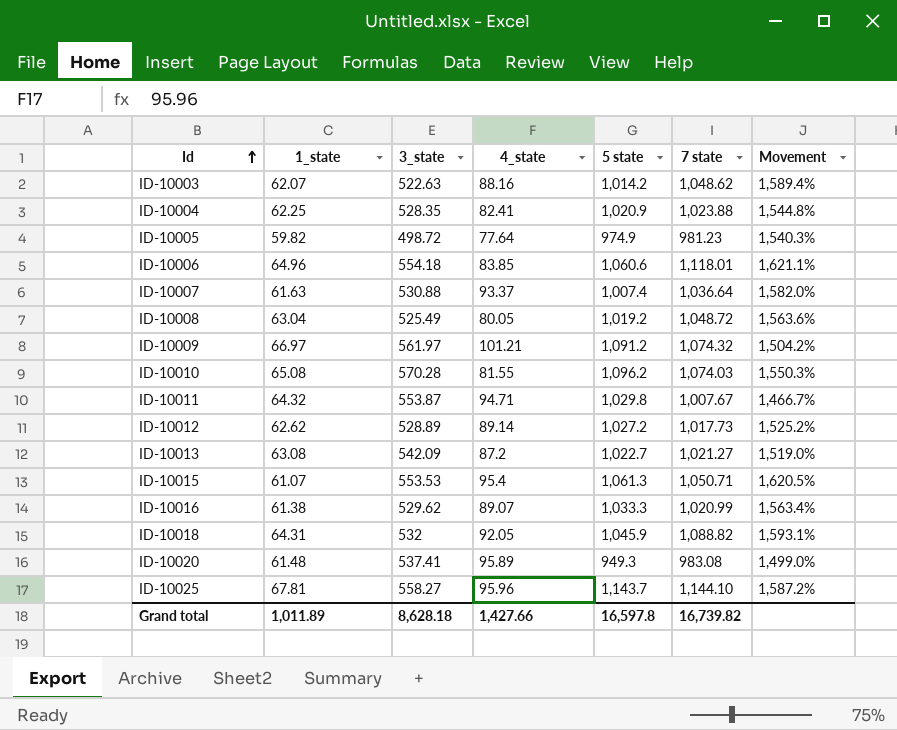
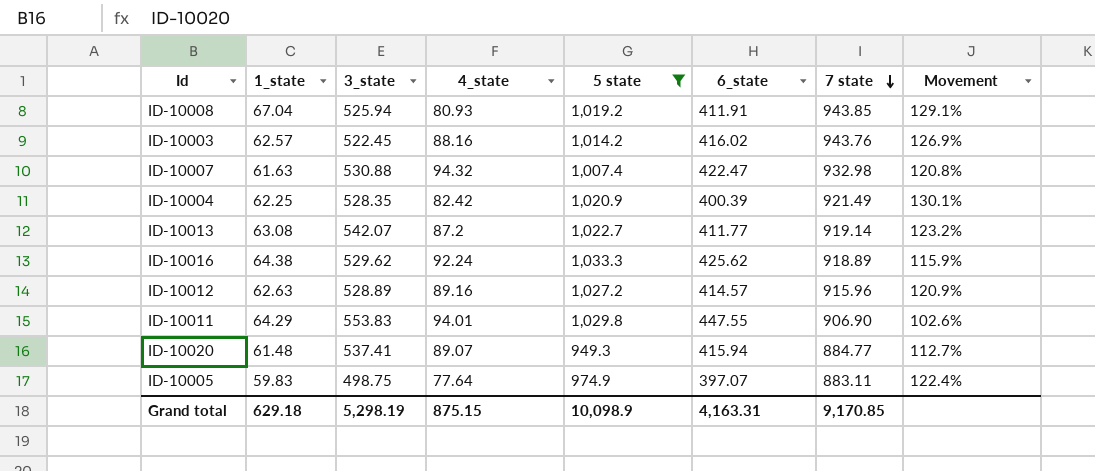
filter: none -> 5 state <= 1,033.3
row order: Id ascending -> 7 state descending
column 6_state | position: none -> 6
column Movement | formula: ([7 state] - [1_state]) / [1_state] -> ([7 state] - [6_state]) / [6_state]
ID-10008 | 1_state: 63.04 -> 67.04
ID-10008 | 3_state: 525.49 -> 525.94
ID-10008 | 4_state: 80.05 -> 80.93
ID-10008 | 7 state: 1,048.72 -> 943.85
ID-10003 | 1_state: 62.07 -> 62.57
ID-10003 | 3_state: 522.63 -> 522.45
ID-10003 | 7 state: 1,048.62 -> 943.76
ID-10007 | 4_state: 93.37 -> 94.32
ID-10007 | 7 state: 1,036.64 -> 932.98
ID-10004 | 4_state: 82.41 -> 82.42
ID-10004 | 7 state: 1,023.88 -> 921.49
ID-10013 | 3_state: 542.09 -> 542.07
ID-10013 | 7 state: 1,021.27 -> 919.14
ID-10016 | 1_state: 61.38 -> 64.38
ID-10016 | 4_state: 89.07 -> 92.24
ID-10016 | 7 state: 1,020.99 -> 918.89
ID-10012 | 1_state: 62.62 -> 62.63
ID-10012 | 4_state: 89.14 -> 89.16
ID-10012 | 7 state: 1,017.73 -> 915.96
ID-10011 | 1_state: 64.32 -> 64.29
ID-10011 | 3_state: 553.87 -> 553.83
ID-10011 | 4_state: 94.71 -> 94.01
ID-10011 | 7 state: 1,007.67 -> 906.90
ID-10020 | 4_state: 95.89 -> 89.07
ID-10020 | 7 state: 983.08 -> 884.77
ID-10005 | 1_state: 59.82 -> 59.83
ID-10005 | 3_state: 498.72 -> 498.75
ID-10005 | 7 state: 981.23 -> 883.11
Grand total | 1_state: 1,011.89 -> 629.18
Grand total | 3_state: 8,628.18 -> 5,298.19
Grand total | 4_state: 1,427.66 -> 875.15
Grand total | 5 state: 16,597.8 -> 10,098.9
Grand total | 7 state: 16,739.82 -> 9,170.85

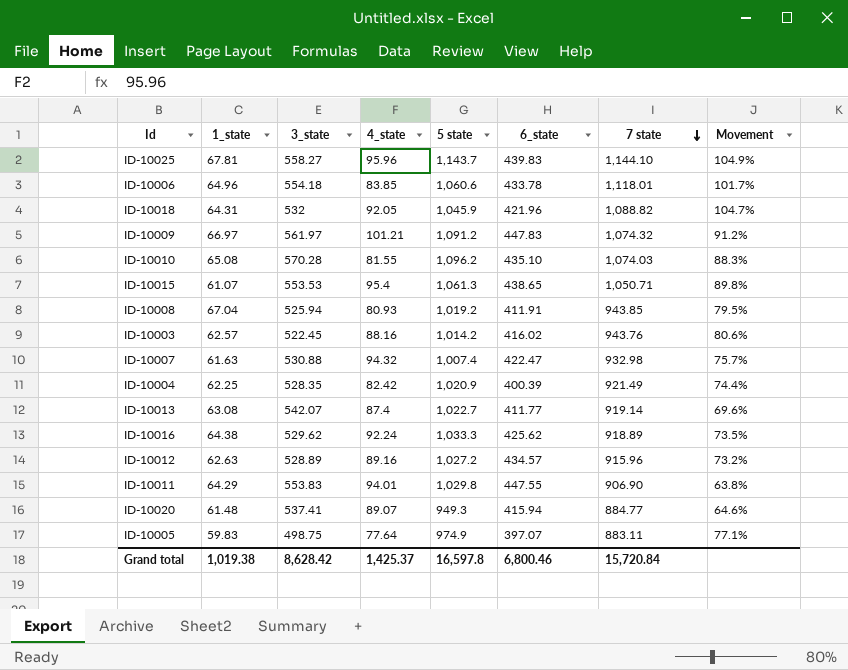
filter: 5 state <= 1,033.3 -> none
column Movement | formula: ([7 state] - [6_state]) / [6_state] -> ([7 state] - [3_state]) / [3_state]
ID-10013 | 4_state: 87.2 -> 87.4
ID-10012 | 6_state: 414.57 -> 434.57
Grand total | 1_state: 629.18 -> 1,019.38
Grand total | 3_state: 5,298.19 -> 8,628.42
Grand total | 4_state: 875.15 -> 1,425.37
Grand total | 5 state: 10,098.9 -> 16,597.8
Grand total | 6_state: 4,163.31 -> 6,800.46
Grand total | 7 state: 9,170.85 -> 15,720.84

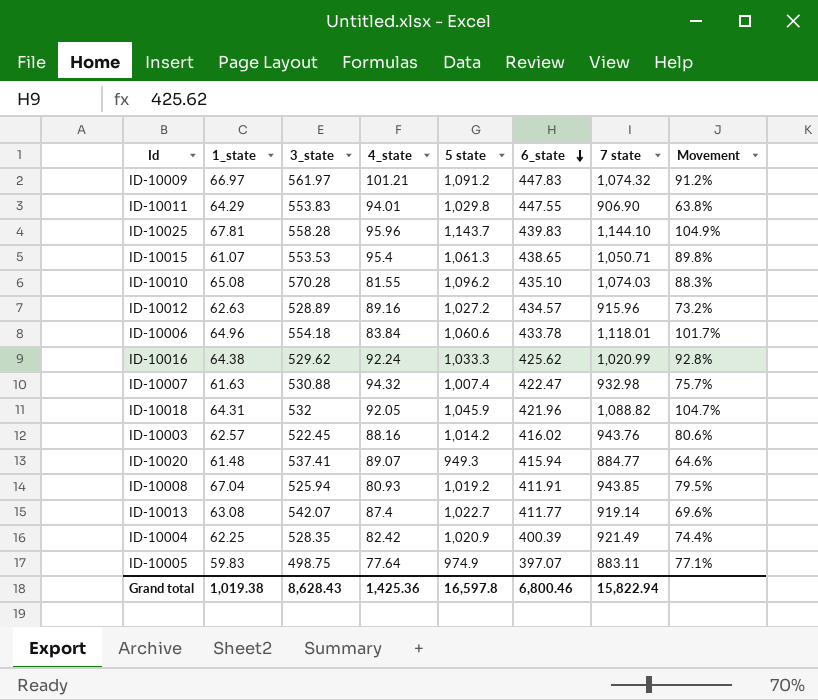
row order: 7 state descending -> 6_state descending
ID-10025 | 3_state: 558.27 -> 558.28
ID-10006 | 4_state: 83.85 -> 83.84
ID-10016 | 7 state: 918.89 -> 1,020.99
ID-10016 | Movement: 73.5% -> 92.8%
Grand total | 3_state: 8,628.42 -> 8,628.43
Grand total | 4_state: 1,425.37 -> 1,425.36
Grand total | 7 state: 15,720.84 -> 15,822.94

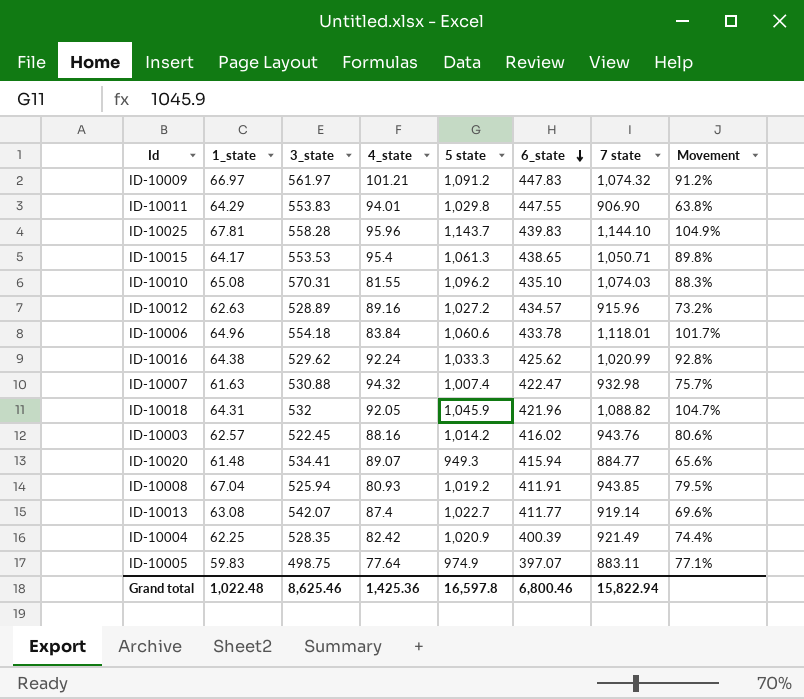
ID-10015 | 1_state: 61.07 -> 64.17
ID-10010 | 3_state: 570.28 -> 570.31
ID-10020 | 3_state: 537.41 -> 534.41
ID-10020 | Movement: 64.6% -> 65.6%
Grand total | 1_state: 1,019.38 -> 1,022.48
Grand total | 3_state: 8,628.43 -> 8,625.46

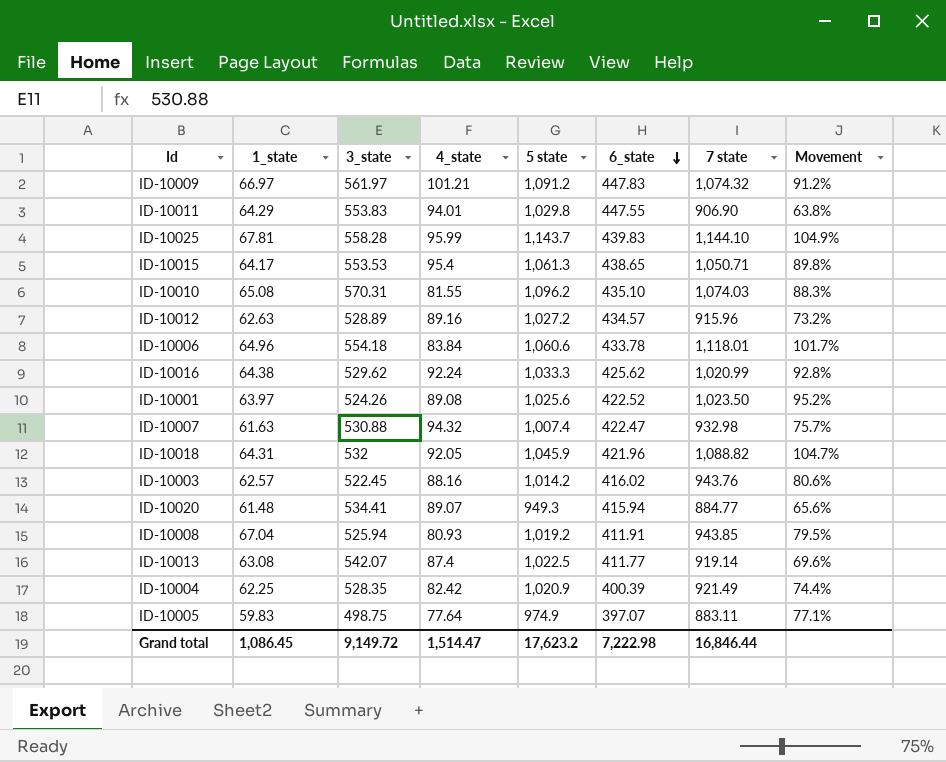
ID-10025 | 4_state: 95.96 -> 95.99
row ID-10001: none -> 63.97 | 524.26 | 89.08 | 1,025.6 | 422.52 | 1,023.50 | 95.2%
ID-10013 | 5 state: 1,022.7 -> 1,022.5
Grand total | 1_state: 1,022.48 -> 1,086.45
Grand total | 3_state: 8,625.46 -> 9,149.72
Grand total | 4_state: 1,425.36 -> 1,514.47
Grand total | 5 state: 16,597.8 -> 17,623.2
Grand total | 6_state: 6,800.46 -> 7,222.98
Grand total | 7 state: 15,822.94 -> 16,846.44

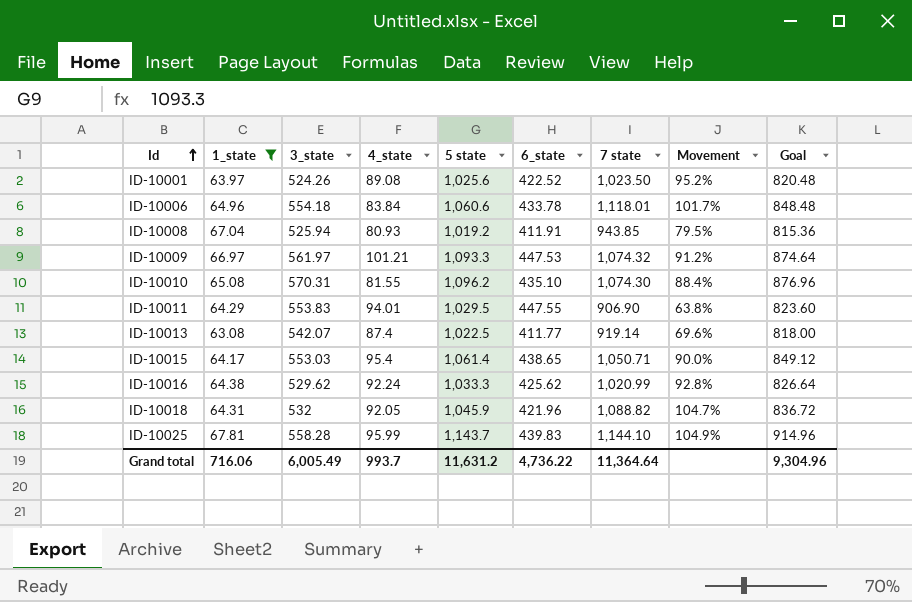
filter: none -> 1_state >= 63.08
row order: 6_state descending -> Id ascending
column Goal | formula: none -> [5 state] * 0.8
ID-10009 | 5 state: 1,091.2 -> 1,093.3
ID-10009 | 6_state: 447.83 -> 447.53
ID-10010 | 7 state: 1,074.03 -> 1,074.30
ID-10010 | Movement: 88.3% -> 88.4%
ID-10011 | 5 state: 1,029.8 -> 1,029.5
ID-10015 | 3_state: 553.53 -> 553.03
ID-10015 | 5 state: 1,061.3 -> 1,061.4
ID-10015 | Movement: 89.8% -> 90.0%
Grand total | 1_state: 1,086.45 -> 716.06
Grand total | 3_state: 9,149.72 -> 6,005.49
Grand total | 4_state: 1,514.47 -> 993.7
Grand total | 5 state: 17,623.2 -> 11,631.2
Grand total | 6_state: 7,222.98 -> 4,736.22
Grand total | 7 state: 16,846.44 -> 11,364.64

